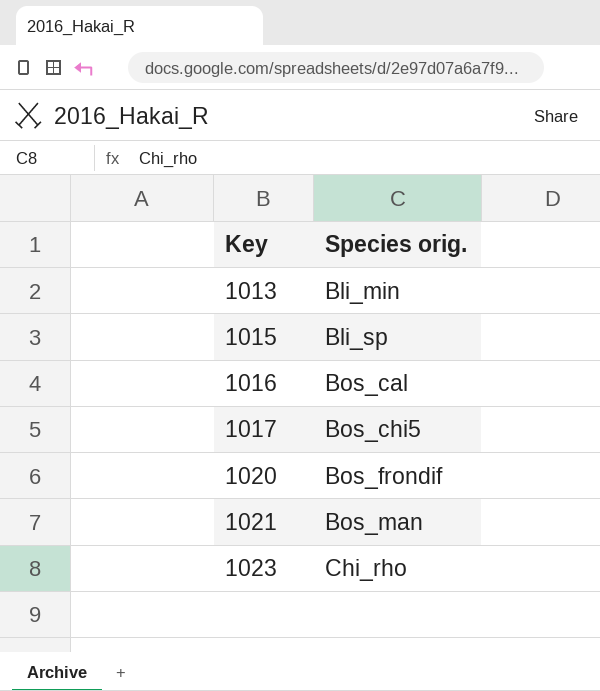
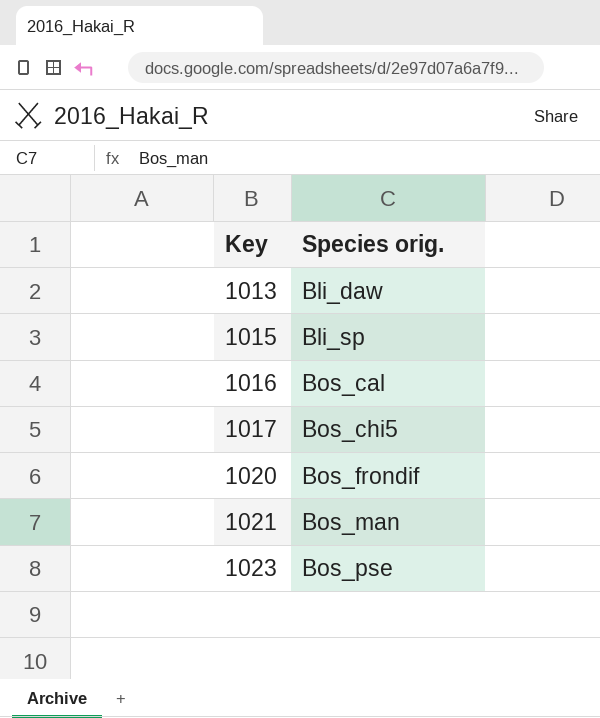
1013 | Species orig.: Bli_min -> Bli_daw
1023 | Species orig.: Chi_rho -> Bos_pse

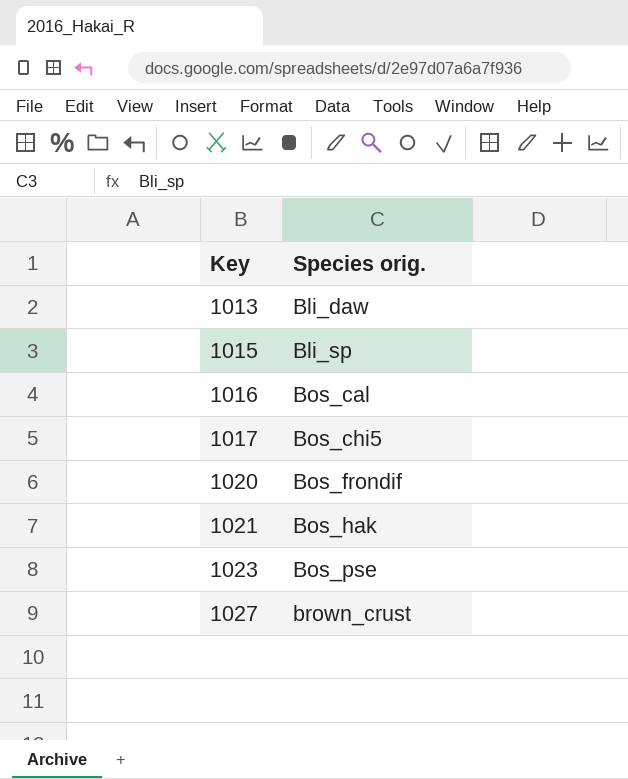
1021 | Species orig.: Bos_man -> Bos_hak
row 1027: none -> brown_crust

